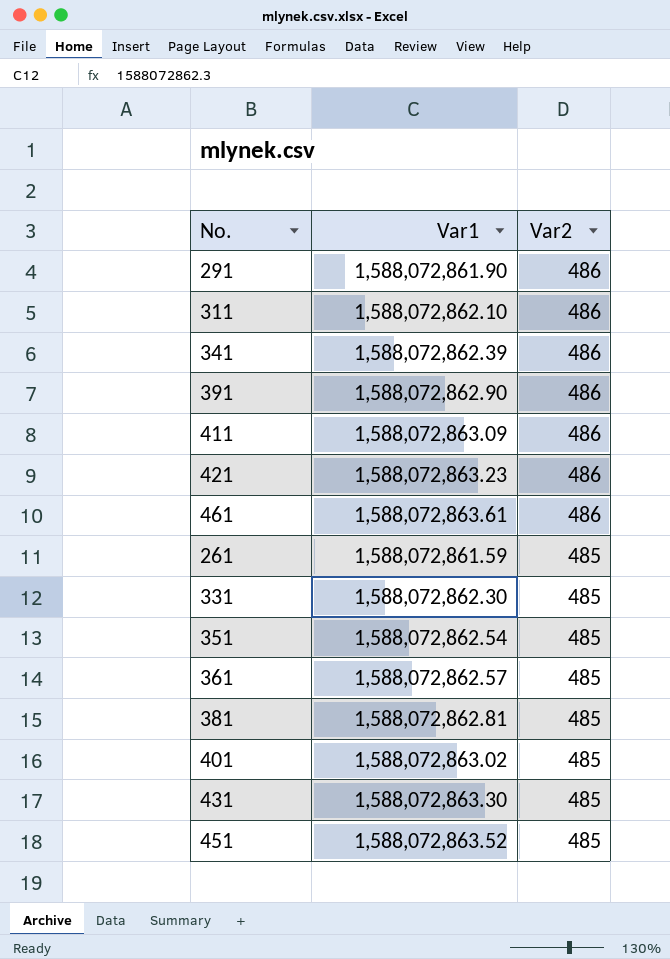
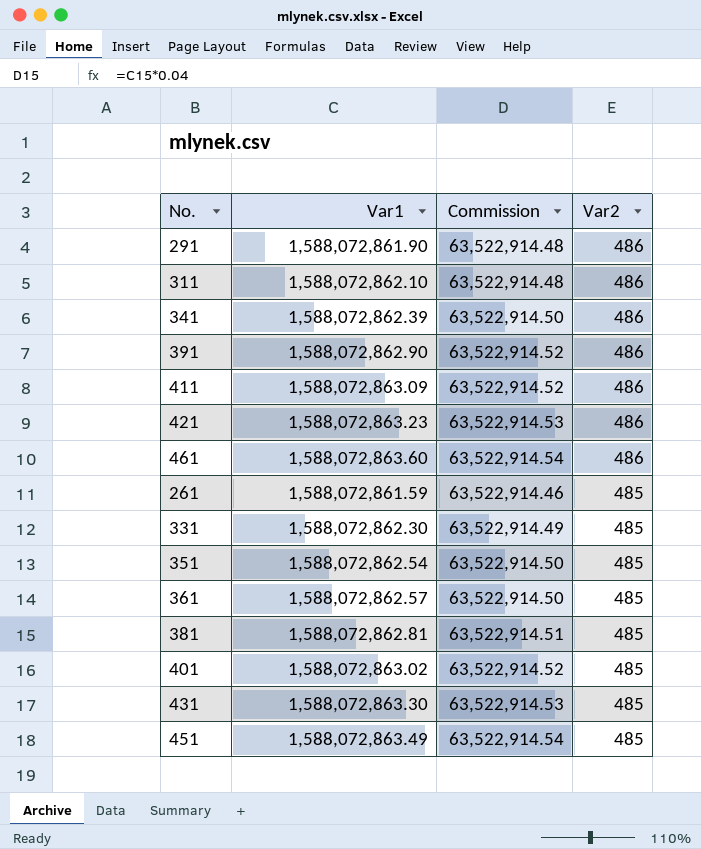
column Commission | formula: none -> [Var1] * 0.04
461 | Var1: 1,588,072,863.61 -> 1,588,072,863.60
451 | Var1: 1,588,072,863.52 -> 1,588,072,863.49

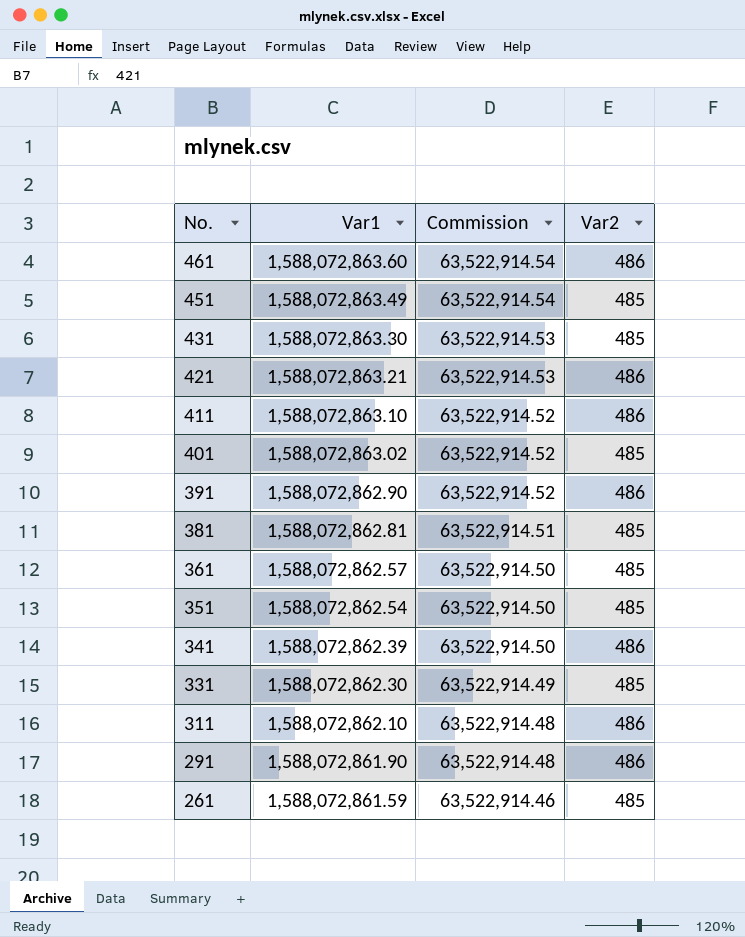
row order: Var2 descending -> No. descending
421 | Var1: 1,588,072,863.23 -> 1,588,072,863.21
411 | Var1: 1,588,072,863.09 -> 1,588,072,863.10

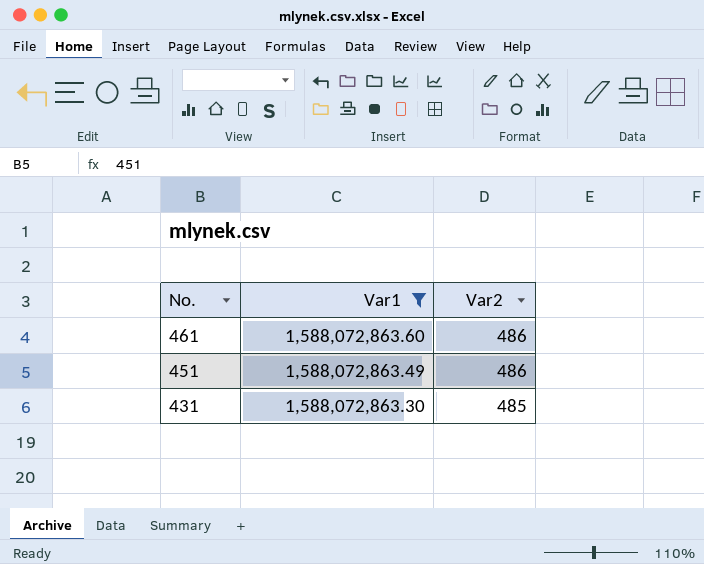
filter: none -> Var1 >= 1,588,072,863.30
column Commission | formula: [Var1] * 0.04 -> none
451 | Var2: 485 -> 486

